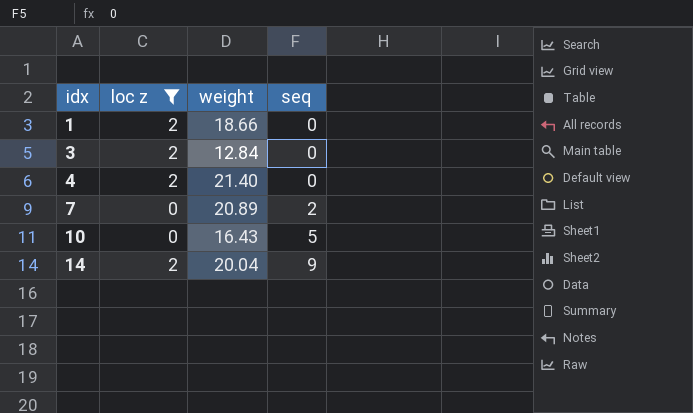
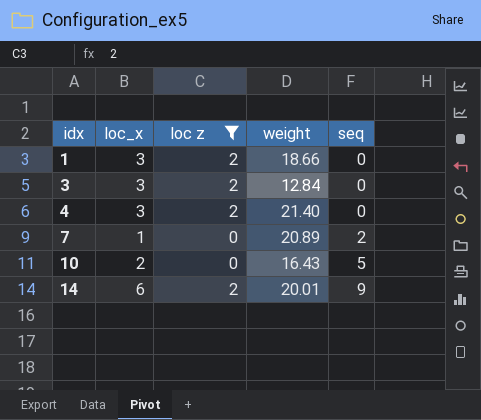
column loc_x | position: none -> 2
14 | weight: 20.04 -> 20.01

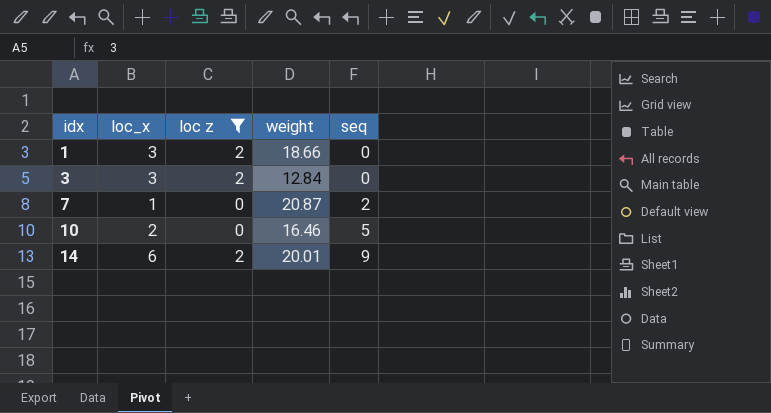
row 4: 3 | 2 | 21.40 | 0 -> none
7 | weight: 20.89 -> 20.87
10 | weight: 16.43 -> 16.46

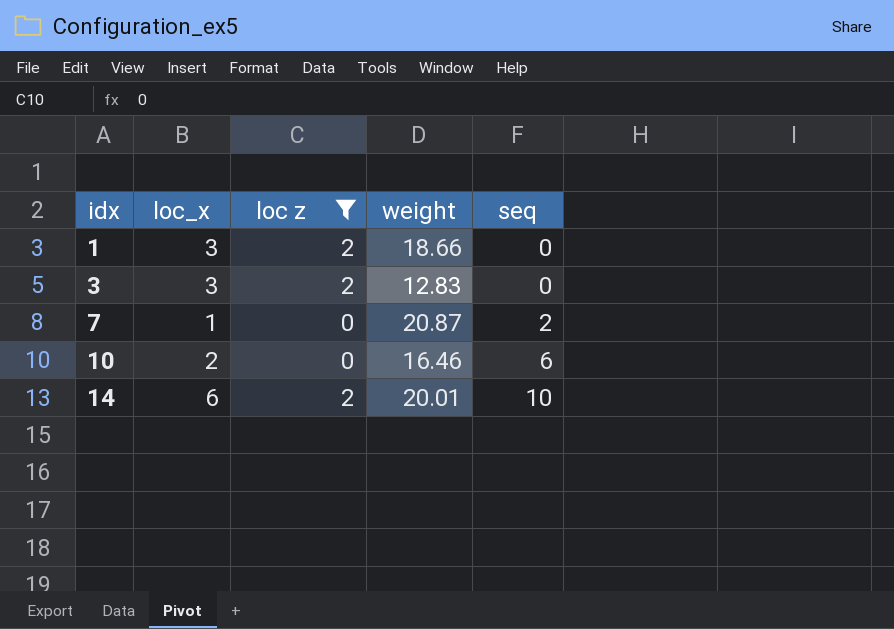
3 | weight: 12.84 -> 12.83
10 | seq: 5 -> 6
14 | seq: 9 -> 10

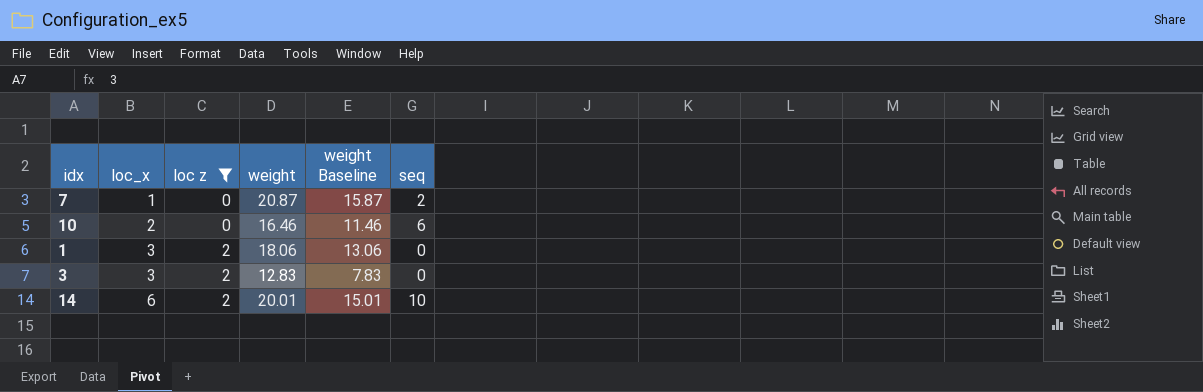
row order: idx ascending -> loc_x ascending
column weight Baseline | formula: none -> [weight] - 5
1 | weight: 18.66 -> 18.06

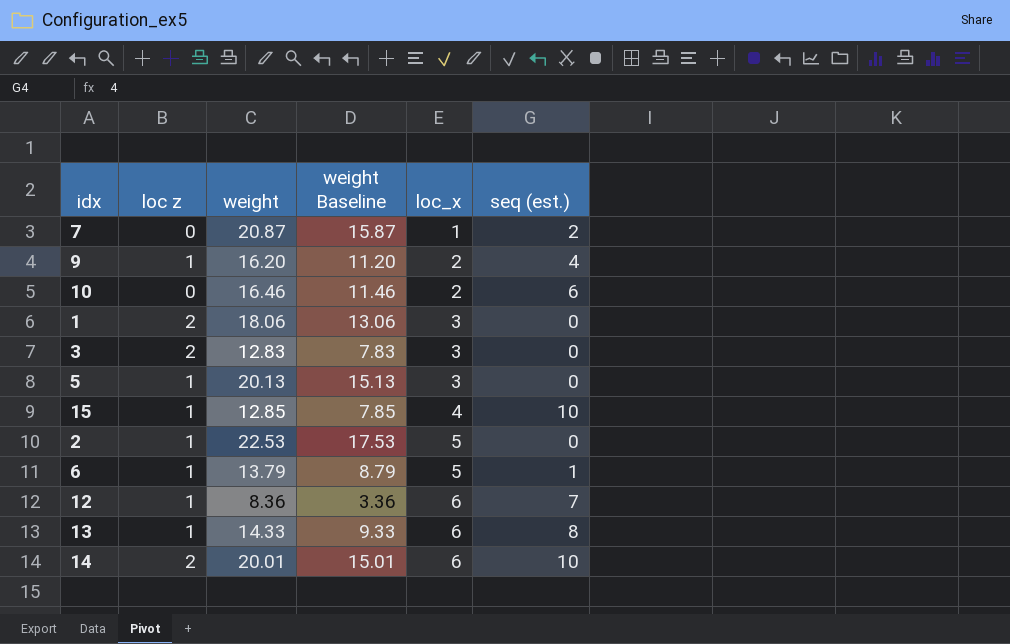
filter: loc z != 1 -> none
column loc_x | position: 2 -> 5
column name: seq -> seq (est.)

